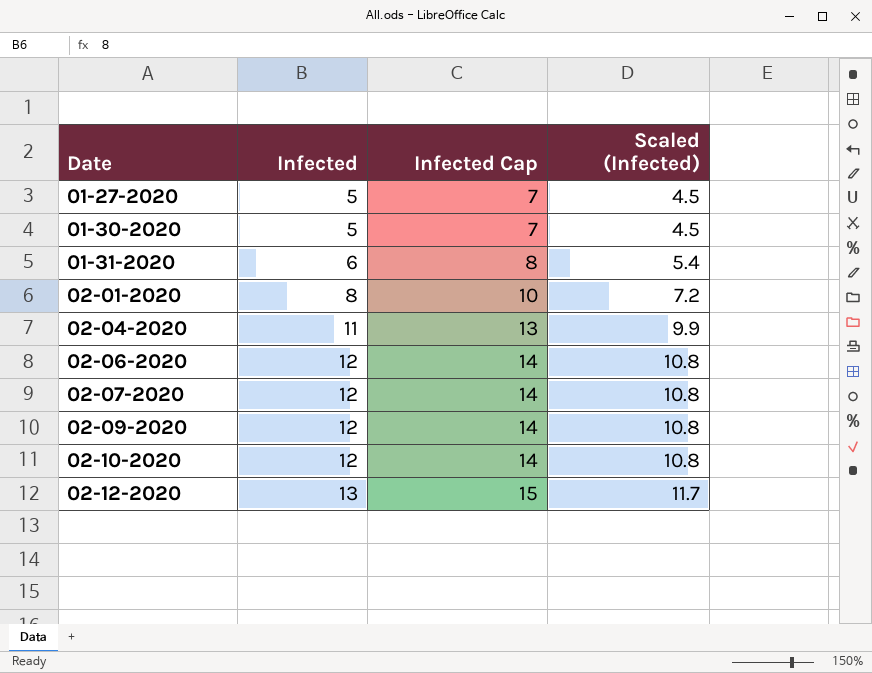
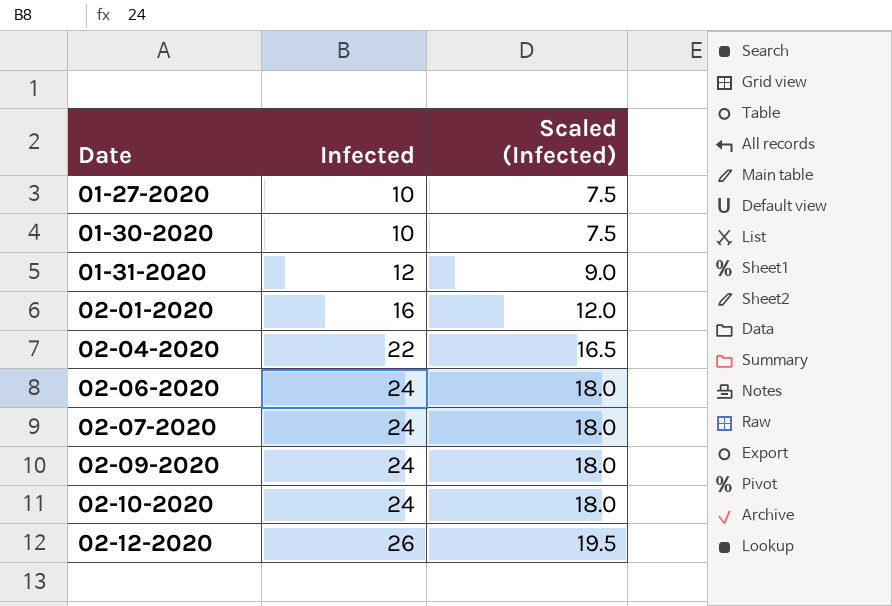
column Infected Cap | formula: [Infected] + 2 -> none
column Scaled (Infected) | formula: [Infected] * 0.9 -> [Infected] * 0.75
01-27-2020 | Infected: 5 -> 10
01-30-2020 | Infected: 5 -> 10
01-31-2020 | Infected: 6 -> 12
02-01-2020 | Infected: 8 -> 16
02-04-2020 | Infected: 11 -> 22
02-06-2020 | Infected: 12 -> 24
02-07-2020 | Infected: 12 -> 24
02-09-2020 | Infected: 12 -> 24
02-10-2020 | Infected: 12 -> 24
02-12-2020 | Infected: 13 -> 26

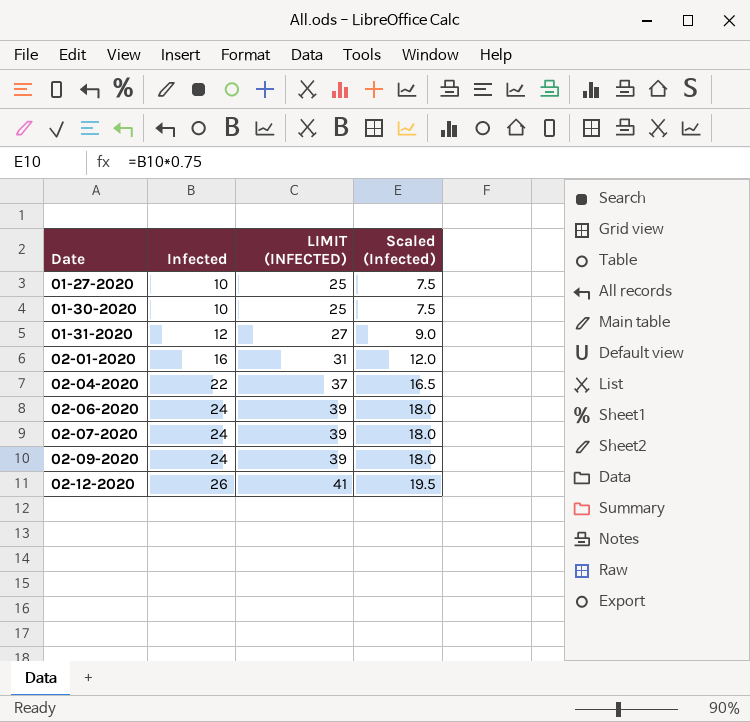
column LIMIT (INFECTED) | formula: none -> [Infected] + 15
row 02-10-2020: 24 | 18.0 -> none

